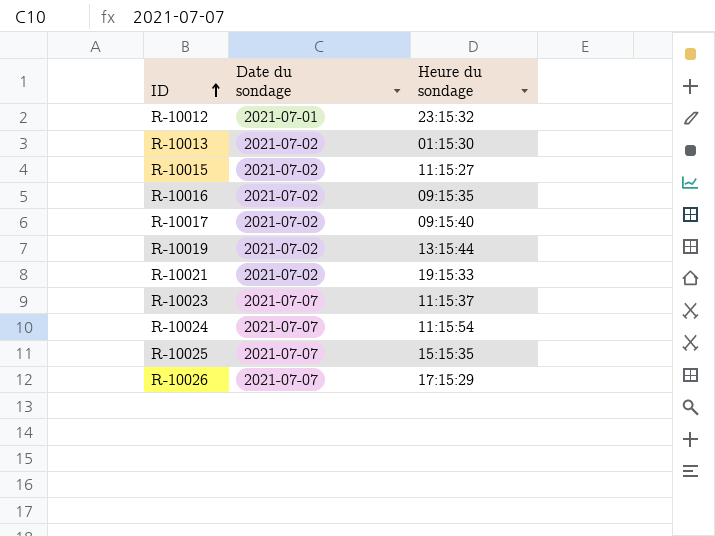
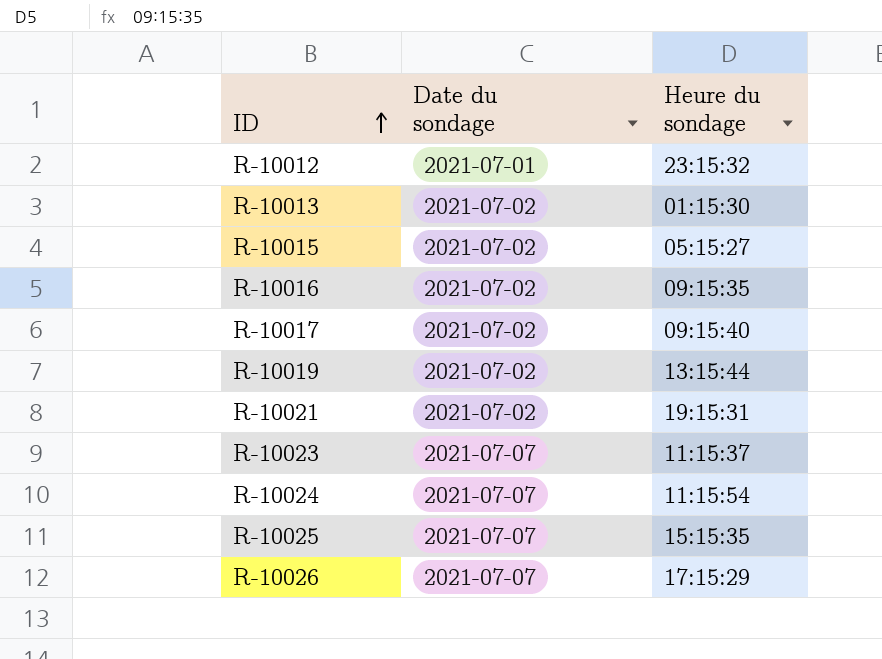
R-10015 | Heure du sondage: 11:15:27 -> 05:15:27
R-10021 | Heure du sondage: 19:15:33 -> 19:15:31

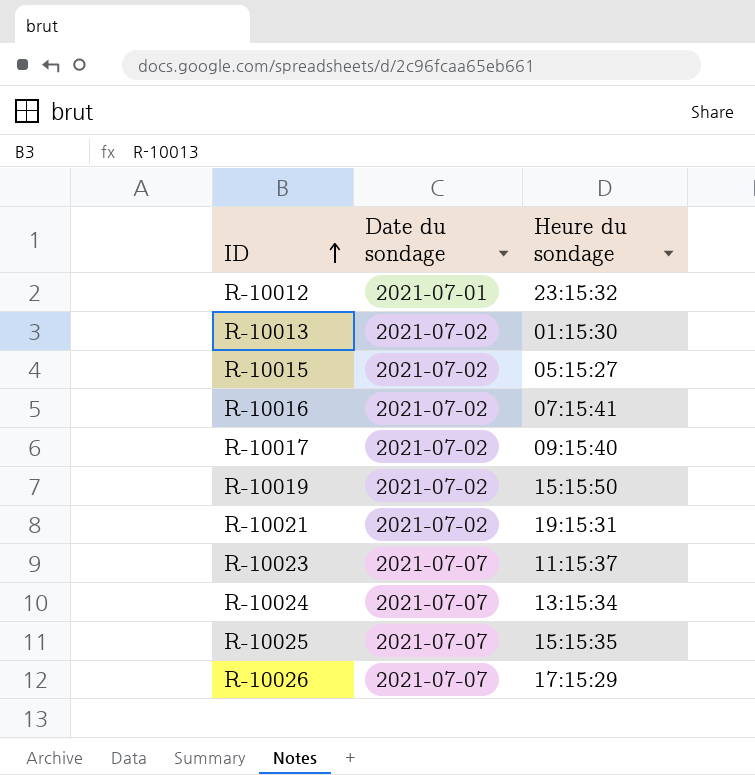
R-10016 | Heure du sondage: 09:15:35 -> 07:15:41
R-10019 | Heure du sondage: 13:15:44 -> 15:15:50
R-10024 | Heure du sondage: 11:15:54 -> 13:15:34

